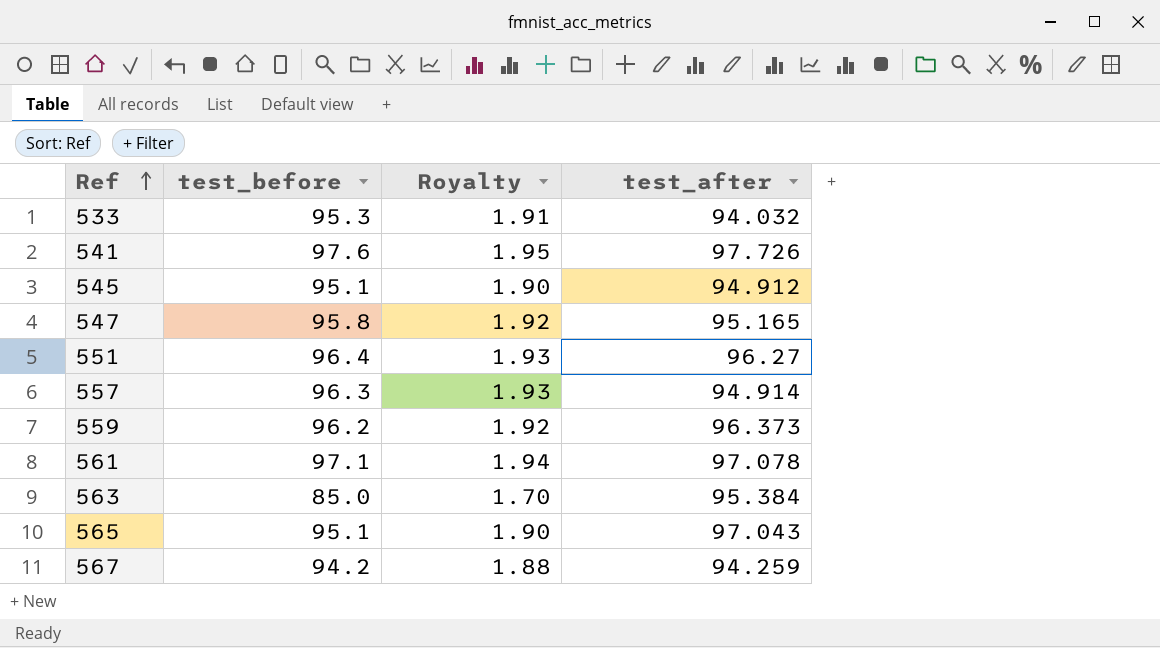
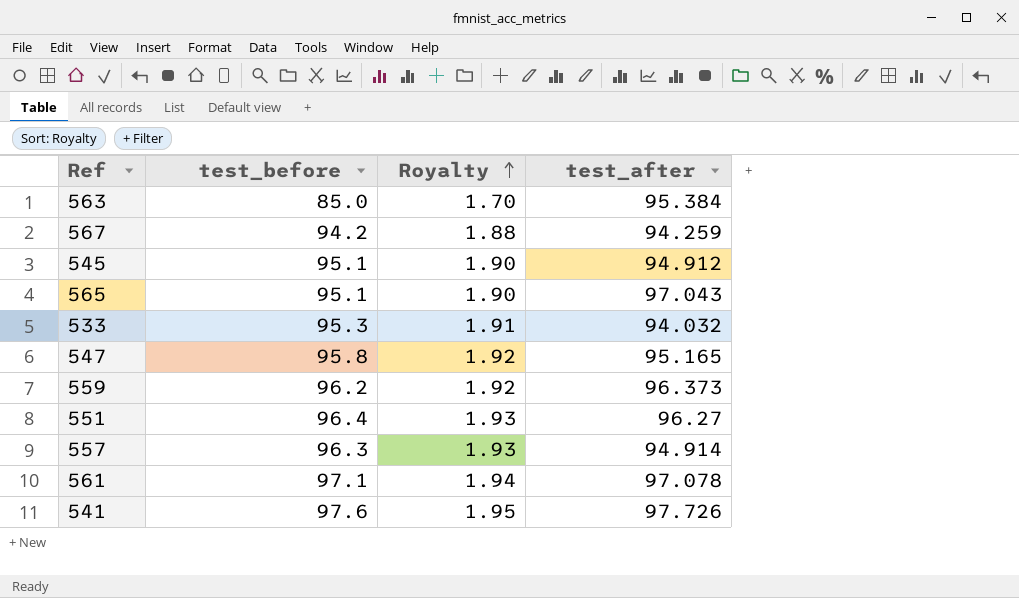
row order: Ref ascending -> Royalty ascending

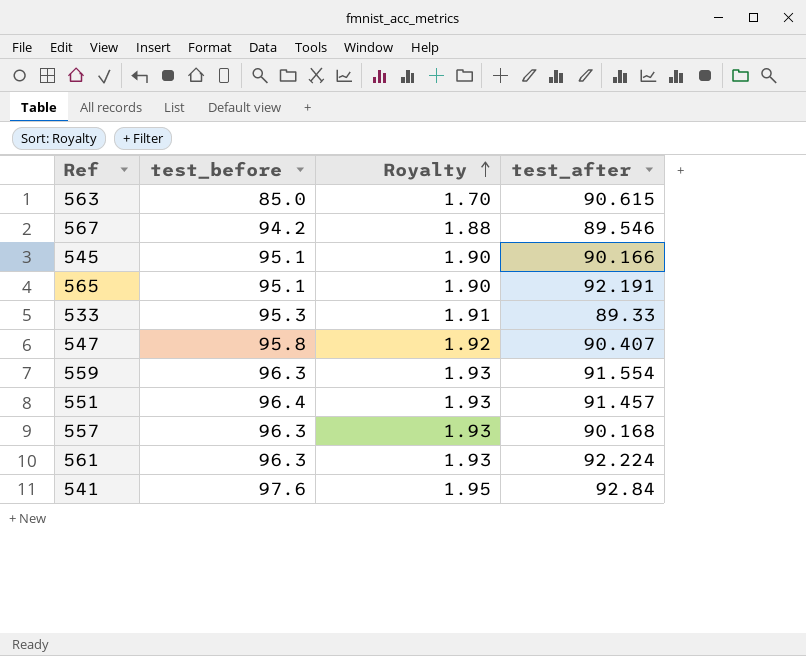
563 | test_after: 95.384 -> 90.615
567 | test_after: 94.259 -> 89.546
545 | test_after: 94.912 -> 90.166
565 | test_after: 97.043 -> 92.191
533 | test_after: 94.032 -> 89.33
547 | test_after: 95.165 -> 90.407
559 | test_before: 96.2 -> 96.3
559 | Royalty: 1.92 -> 1.93
559 | test_after: 96.373 -> 91.554
551 | test_after: 96.27 -> 91.457
557 | test_after: 94.914 -> 90.168
561 | test_before: 97.1 -> 96.3
561 | Royalty: 1.94 -> 1.93
561 | test_after: 97.078 -> 92.224
541 | test_after: 97.726 -> 92.84

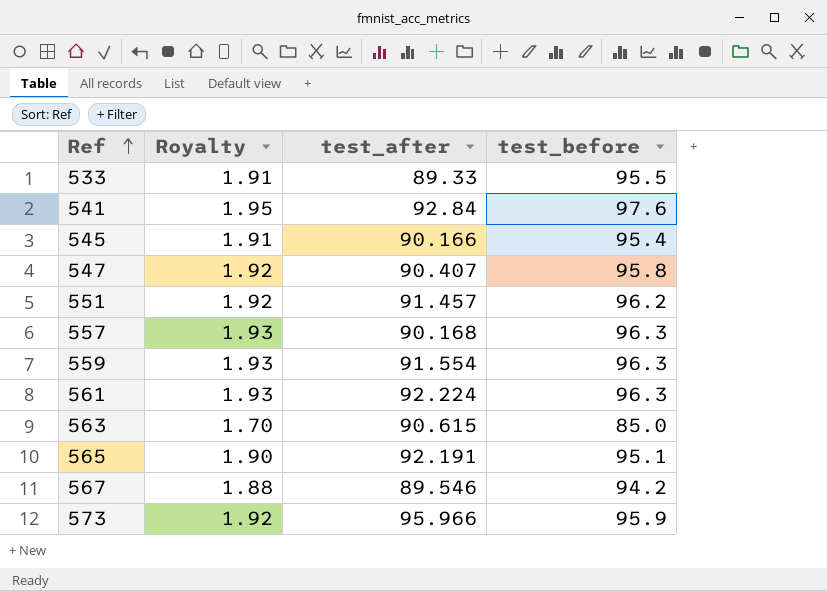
row order: Royalty ascending -> Ref ascending
column test_before | position: 2 -> 4
533 | test_before: 95.3 -> 95.5
545 | Royalty: 1.90 -> 1.91
545 | test_before: 95.1 -> 95.4
551 | Royalty: 1.93 -> 1.92
551 | test_before: 96.4 -> 96.2
row 573: none -> 1.92 | 95.966 | 95.9

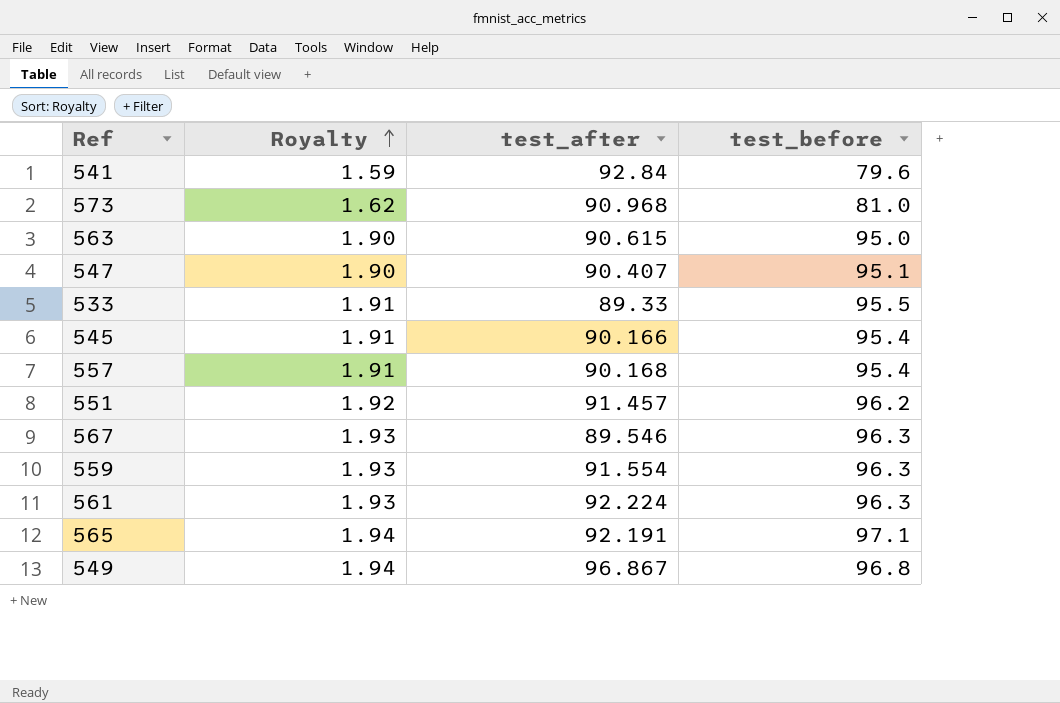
row order: Ref ascending -> Royalty ascending
541 | Royalty: 1.95 -> 1.59
541 | test_before: 97.6 -> 79.6
573 | Royalty: 1.92 -> 1.62
573 | test_after: 95.966 -> 90.968
573 | test_before: 95.9 -> 81.0
563 | Royalty: 1.70 -> 1.90
563 | test_before: 85.0 -> 95.0
547 | Royalty: 1.92 -> 1.90
547 | test_before: 95.8 -> 95.1
557 | Royalty: 1.93 -> 1.91
557 | test_before: 96.3 -> 95.4
567 | Royalty: 1.88 -> 1.93
567 | test_before: 94.2 -> 96.3
565 | Royalty: 1.90 -> 1.94
565 | test_before: 95.1 -> 97.1
row 549: none -> 1.94 | 96.867 | 96.8

